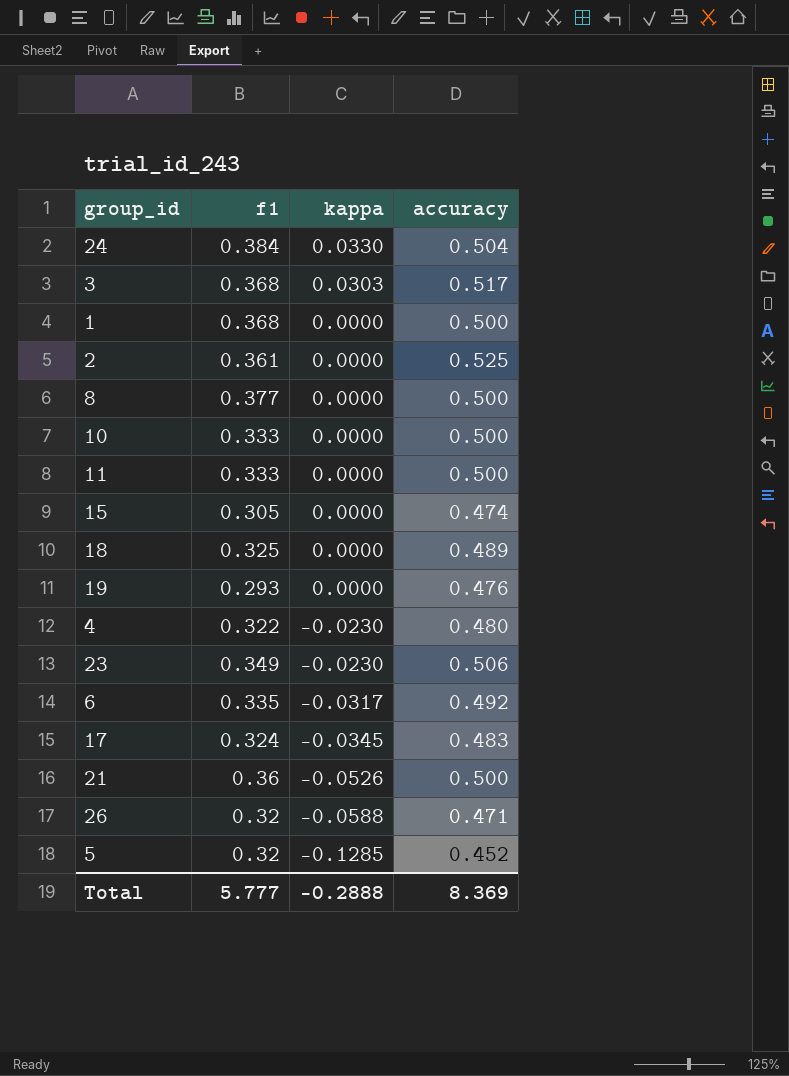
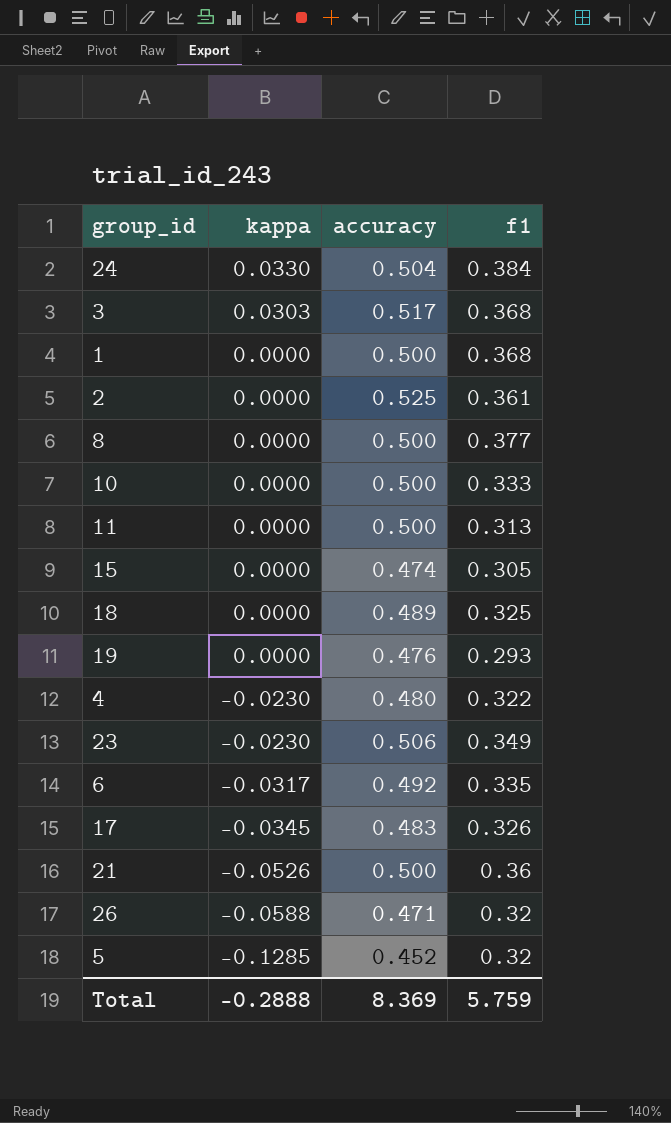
column f1 | position: 2 -> 4
11 | f1: 0.333 -> 0.313
17 | f1: 0.324 -> 0.326
Total | f1: 5.777 -> 5.759

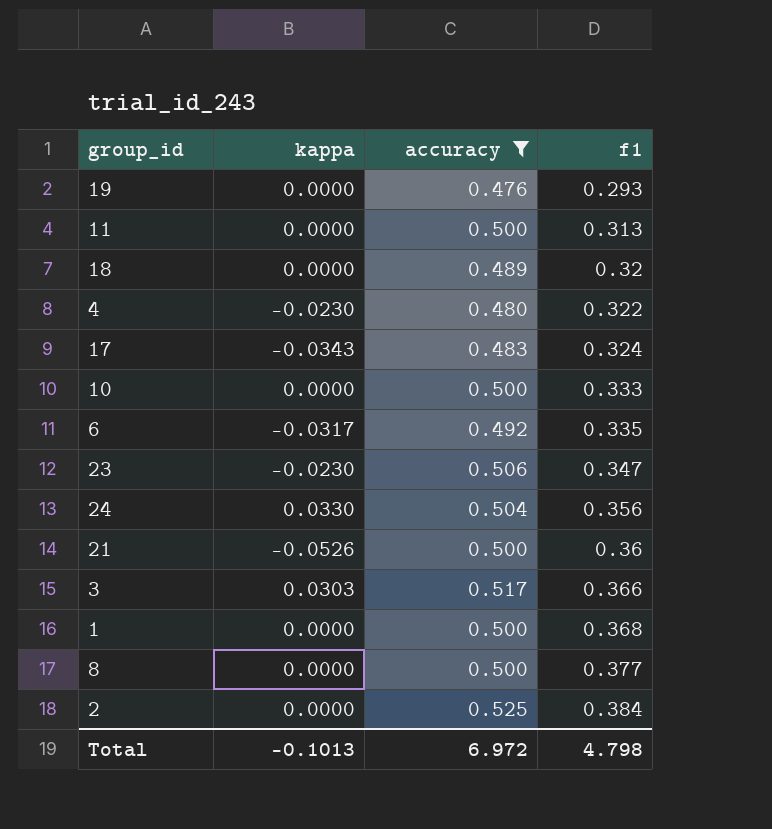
filter: none -> accuracy >= 0.476
row order: kappa descending -> f1 ascending
18 | f1: 0.325 -> 0.32
17 | kappa: -0.0345 -> -0.0343
17 | f1: 0.326 -> 0.324
23 | f1: 0.349 -> 0.347
24 | f1: 0.384 -> 0.356
3 | f1: 0.368 -> 0.366
2 | f1: 0.361 -> 0.384
Total | kappa: -0.2888 -> -0.1013
Total | accuracy: 8.369 -> 6.972
Total | f1: 5.759 -> 4.798

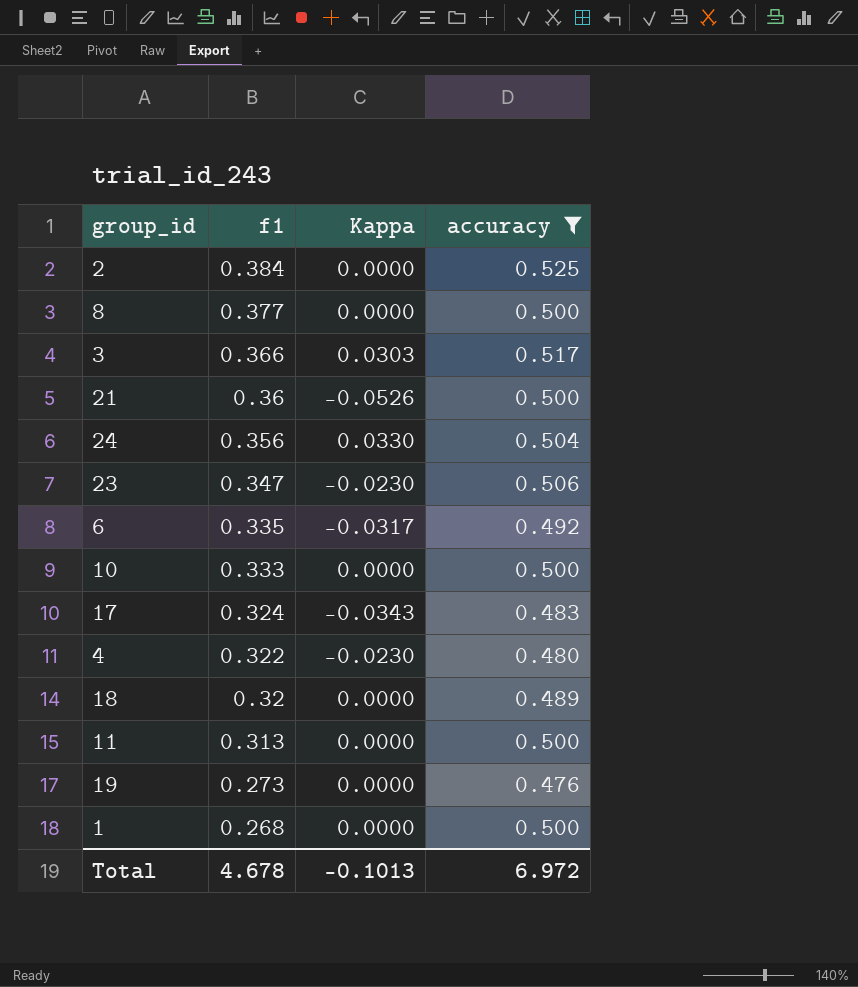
row order: f1 ascending -> f1 descending
column f1 | position: 4 -> 2
column name: kappa -> Kappa
19 | f1: 0.293 -> 0.273
1 | f1: 0.368 -> 0.268
Total | f1: 4.798 -> 4.678

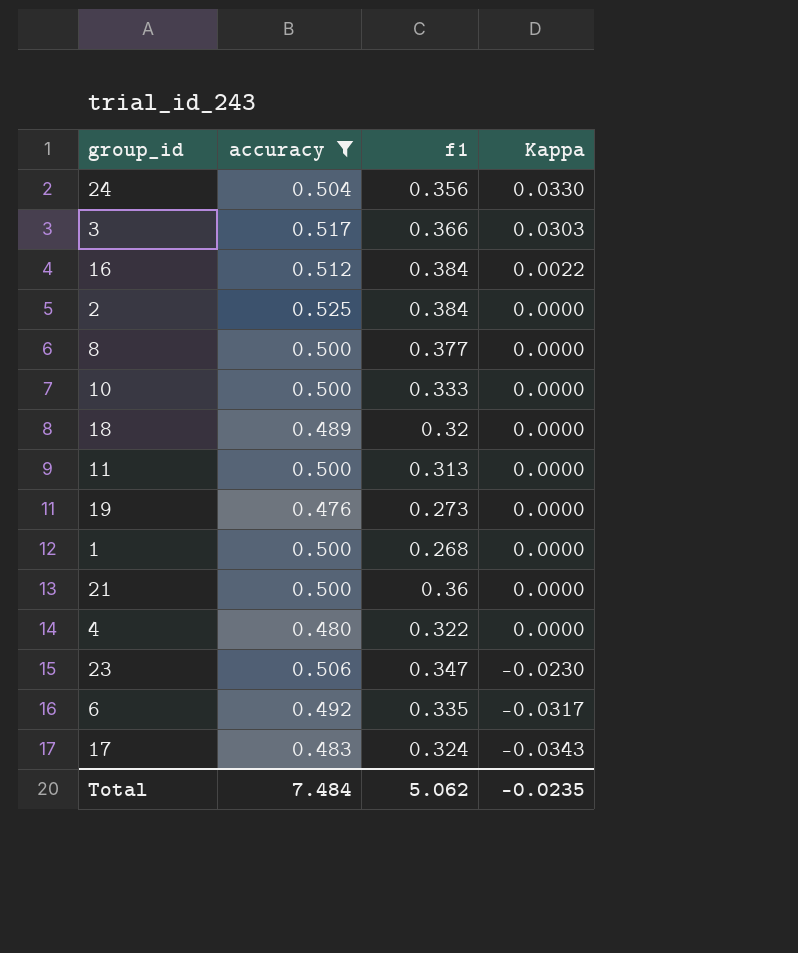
row order: f1 descending -> Kappa descending
column accuracy | position: 4 -> 2
row 16: none -> 0.512 | 0.384 | 0.0022
21 | Kappa: -0.0526 -> 0.0000
4 | Kappa: -0.0230 -> 0.0000
Total | accuracy: 6.972 -> 7.484
Total | f1: 4.678 -> 5.062
Total | Kappa: -0.1013 -> -0.0235

